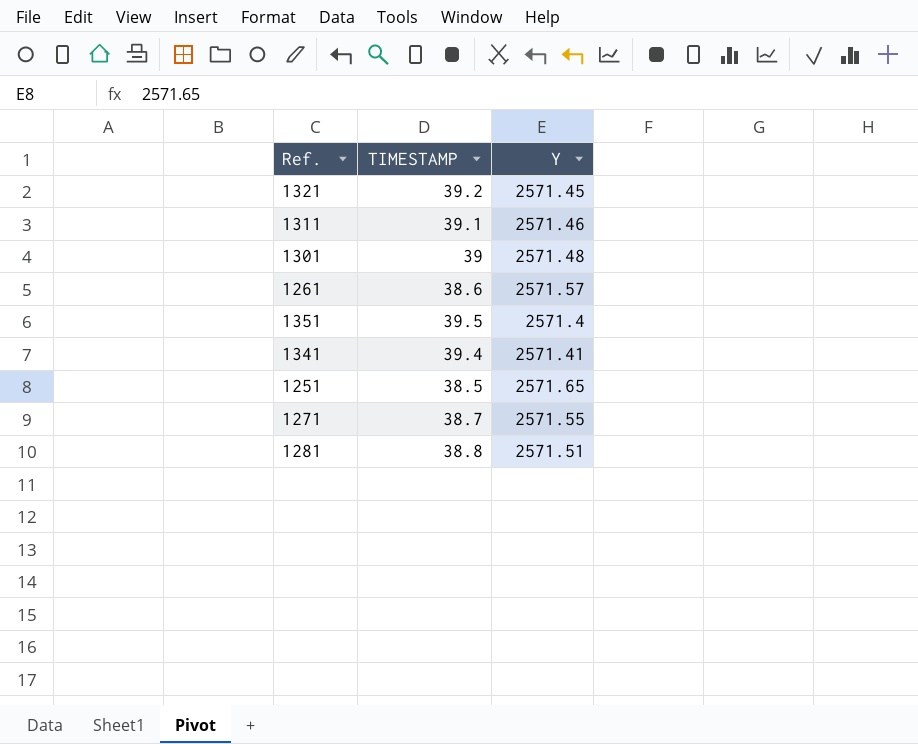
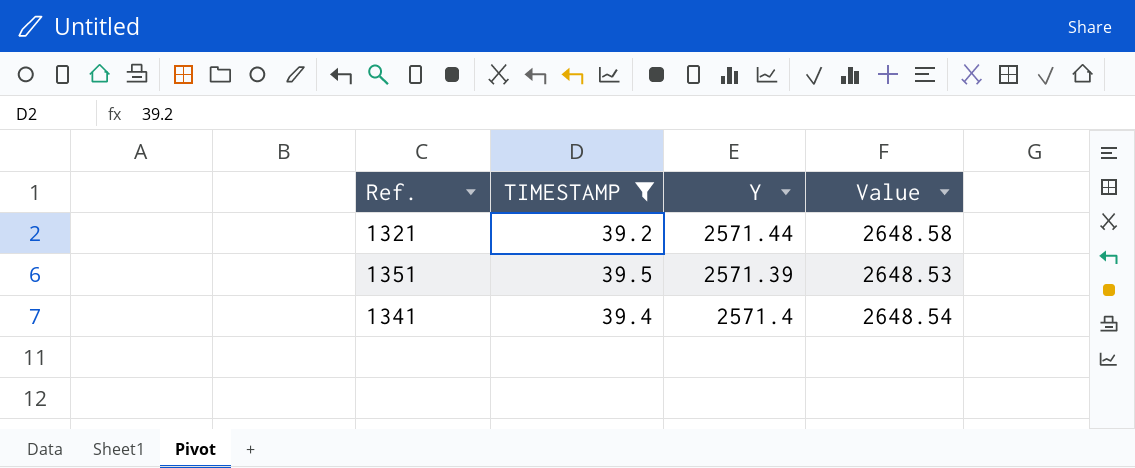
filter: none -> TIMESTAMP >= 39.2
column Value | formula: none -> [Y] * 1.03
1321 | Y: 2571.45 -> 2571.44
1351 | Y: 2571.4 -> 2571.39
1341 | Y: 2571.41 -> 2571.4

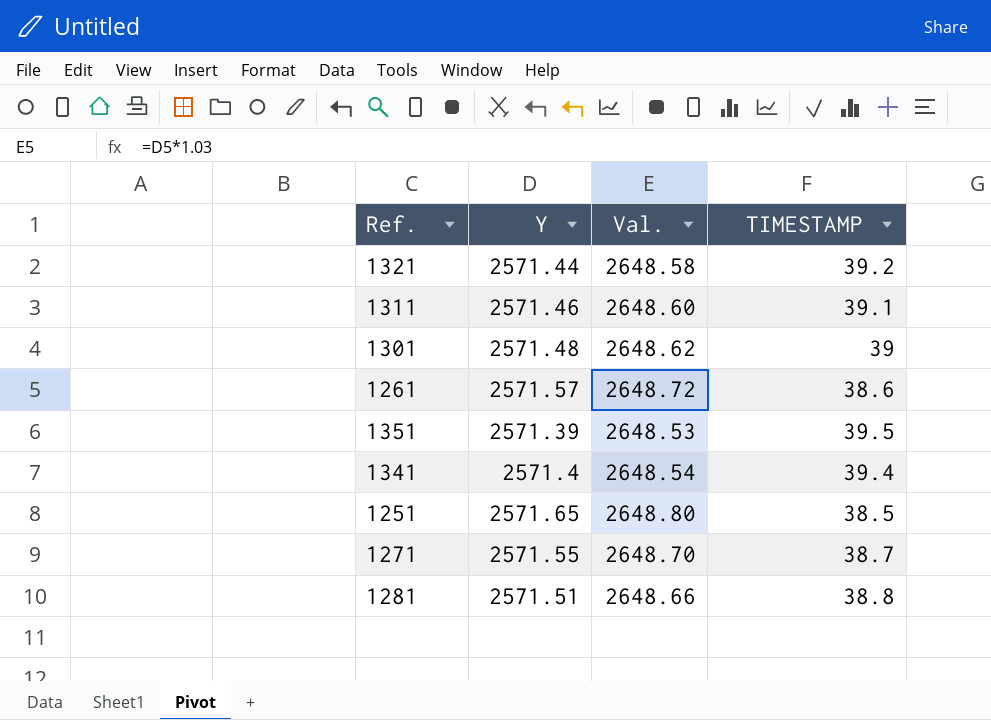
filter: TIMESTAMP >= 39.2 -> none
column name: Value -> Val.
column TIMESTAMP | position: 2 -> 4

